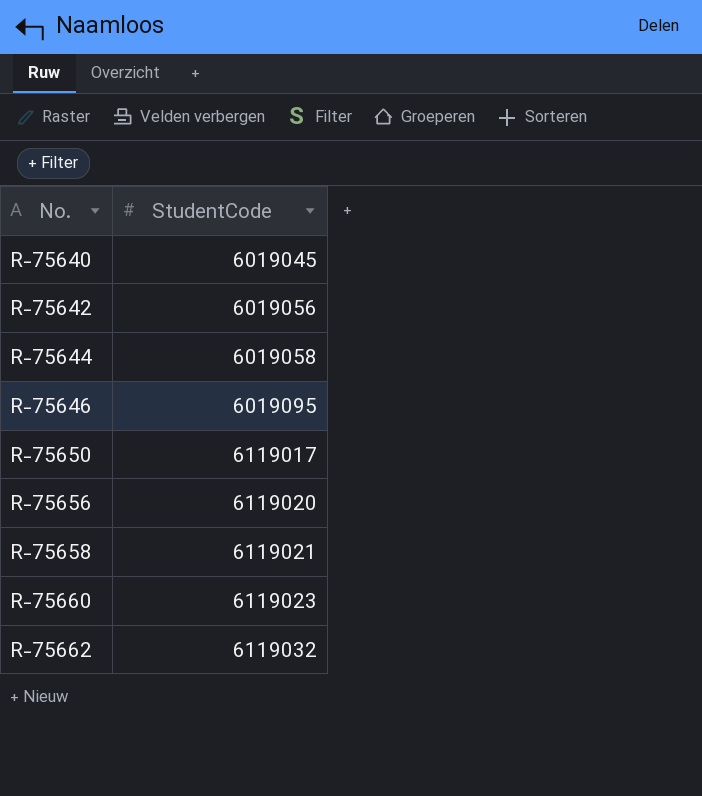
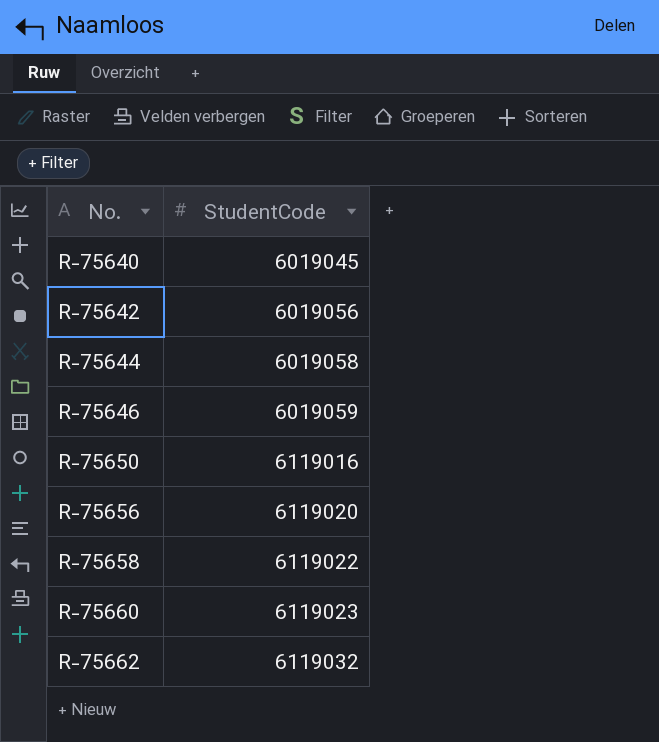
R-75646 | StudentCode: 6019095 -> 6019059
R-75650 | StudentCode: 6119017 -> 6119016
R-75658 | StudentCode: 6119021 -> 6119022

